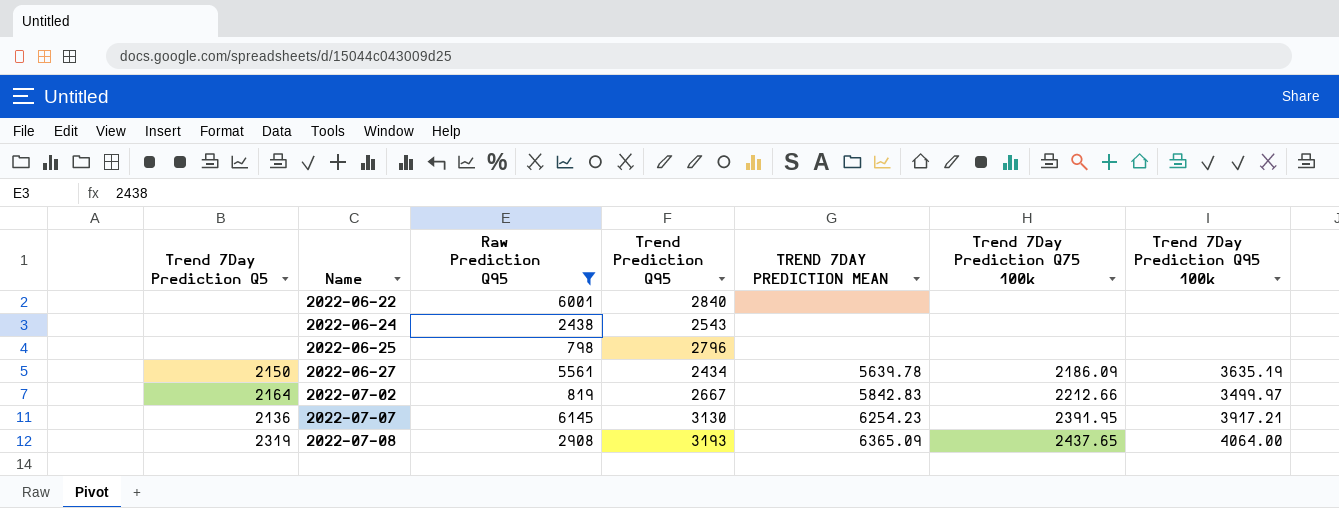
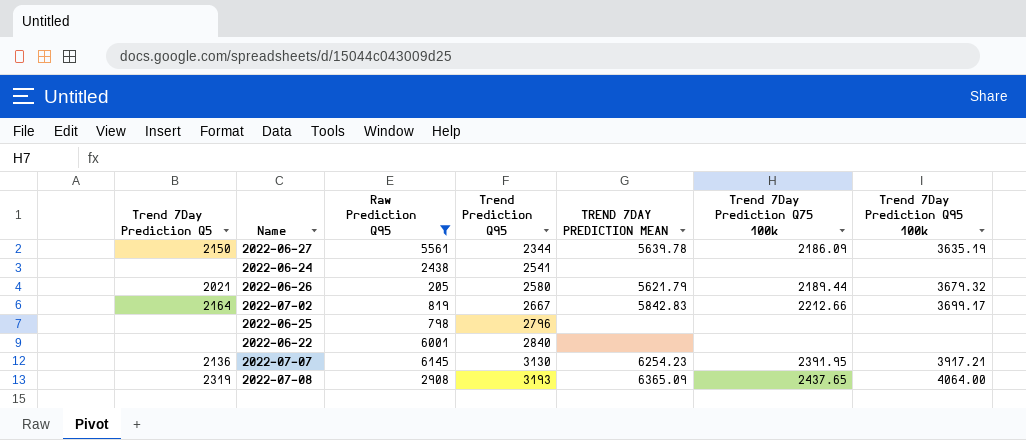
row order: Name ascending -> Trend Prediction Q95 ascending
2022-06-27 | Trend Prediction Q95: 2434 -> 2344
2022-06-24 | Trend Prediction Q95: 2543 -> 2541
row 2022-06-26: none -> 2021 | 205 | 2580 | 5621.79 | 2189.44 | 3679.32
2022-07-02 | Trend 7Day Prediction Q95 100k: 3499.97 -> 3699.17

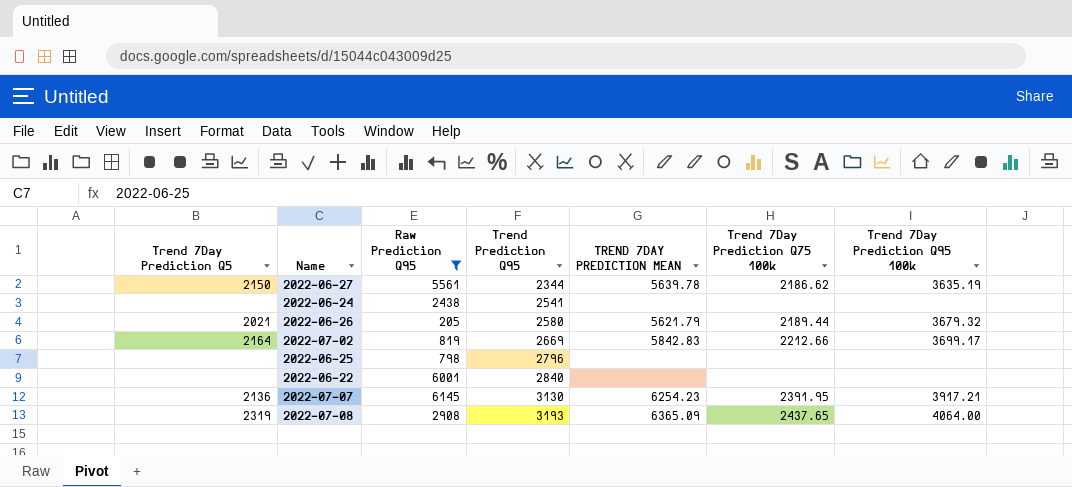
2022-06-27 | Trend 7Day Prediction Q75 100k: 2186.09 -> 2186.62
2022-07-02 | Trend Prediction Q95: 2667 -> 2669

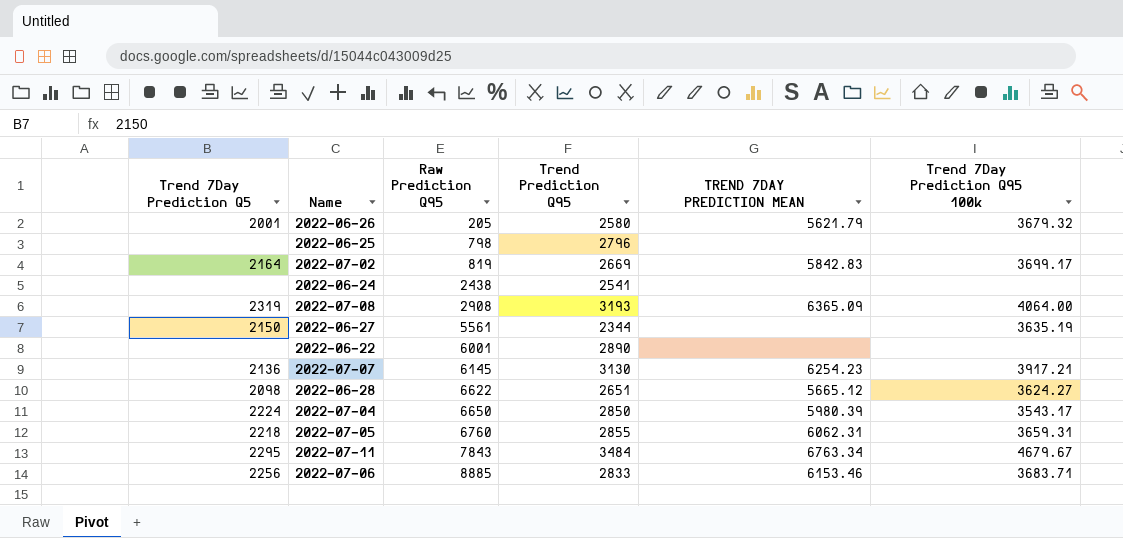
filter: Raw Prediction Q95 <= 6145 -> none
row order: Trend Prediction Q95 ascending -> Raw Prediction Q95 ascending
column Trend 7Day Prediction Q75 100k | position: 6 -> none
2022-06-26 | Trend 7Day Prediction Q5: 2021 -> 2001
2022-06-27 | TREND 7DAY PREDICTION MEAN: 5639.78 -> none
2022-06-22 | Trend Prediction Q95: 2840 -> 2890

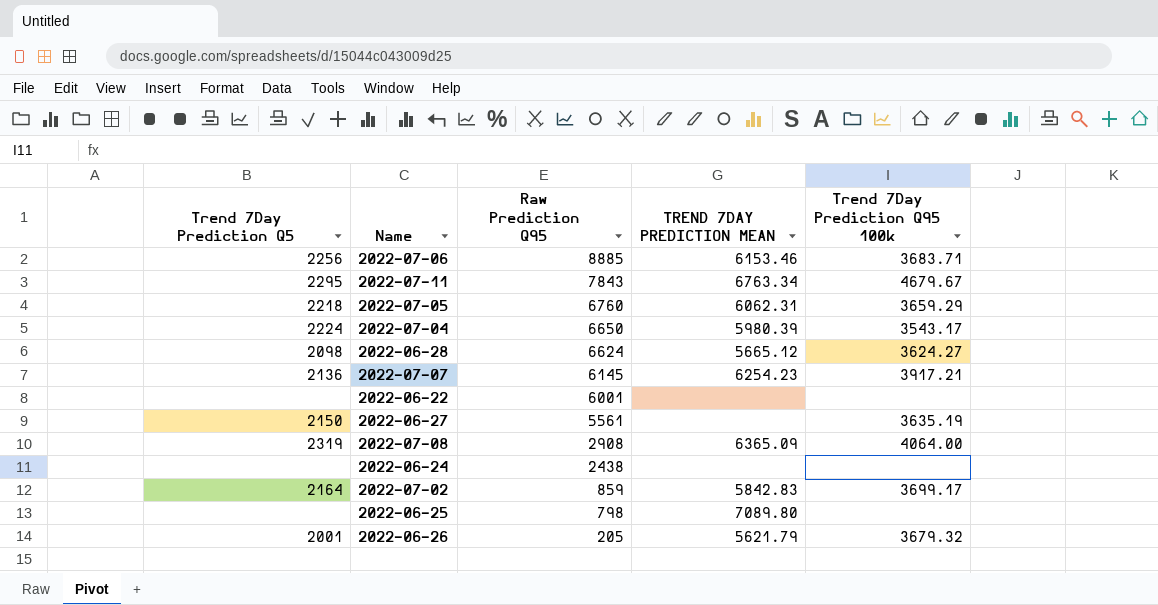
row order: Raw Prediction Q95 ascending -> Raw Prediction Q95 descending
column Trend Prediction Q95 | position: 4 -> none
2022-07-05 | Trend 7Day Prediction Q95 100k: 3659.31 -> 3659.29
2022-06-28 | Raw Prediction Q95: 6622 -> 6624
2022-07-02 | Raw Prediction Q95: 819 -> 859
2022-06-25 | TREND 7DAY PREDICTION MEAN: none -> 7089.80

